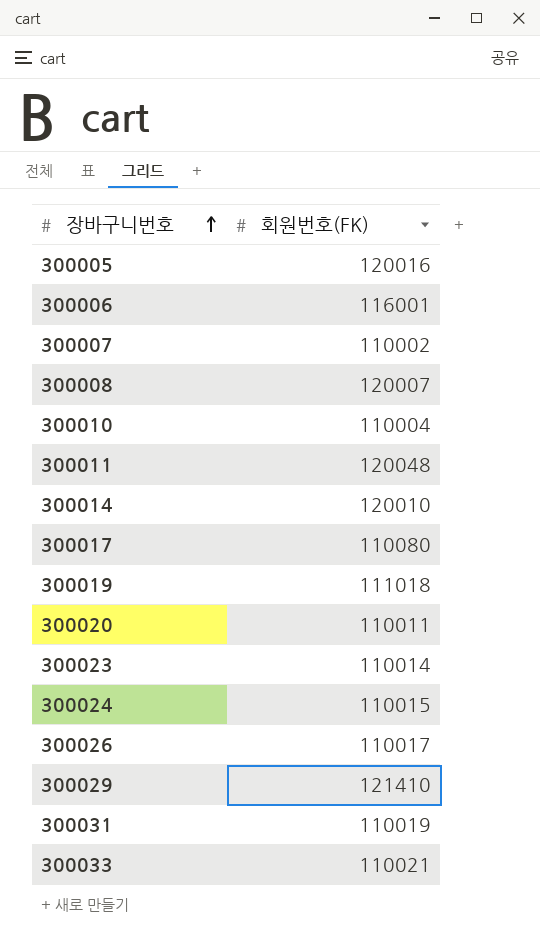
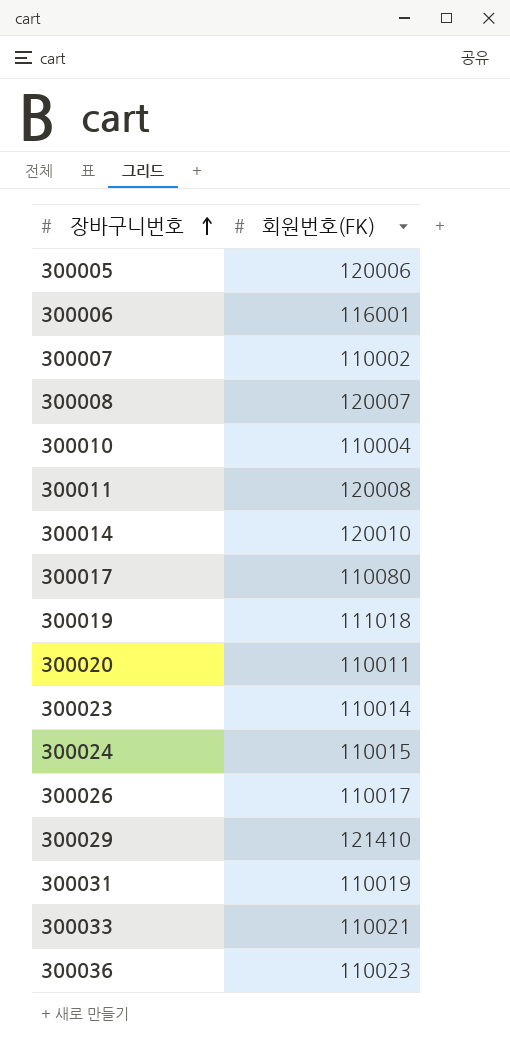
300005 | 회원번호(FK): 120016 -> 120006
300011 | 회원번호(FK): 120048 -> 120008
row 300036: none -> 110023

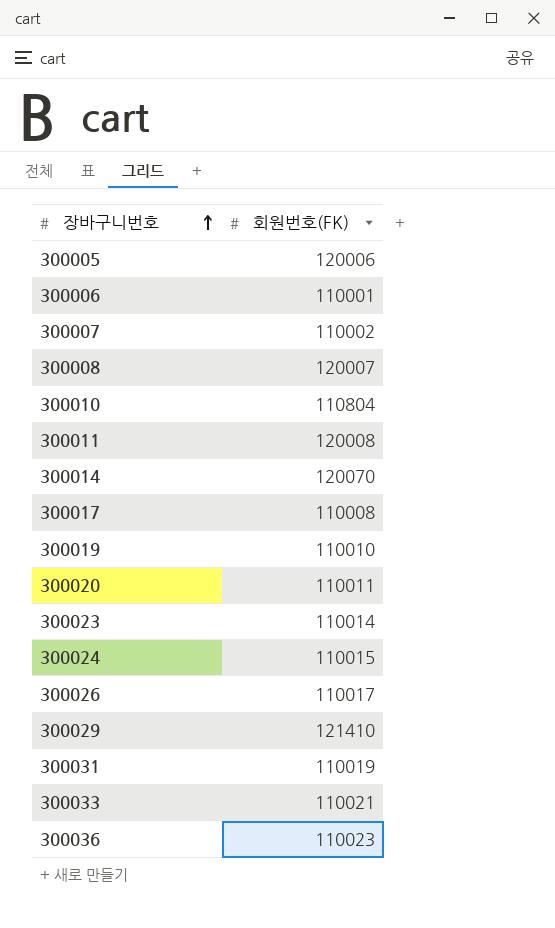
300006 | 회원번호(FK): 116001 -> 110001
300010 | 회원번호(FK): 110004 -> 110804
300014 | 회원번호(FK): 120010 -> 120070
300017 | 회원번호(FK): 110080 -> 110008
300019 | 회원번호(FK): 111018 -> 110010

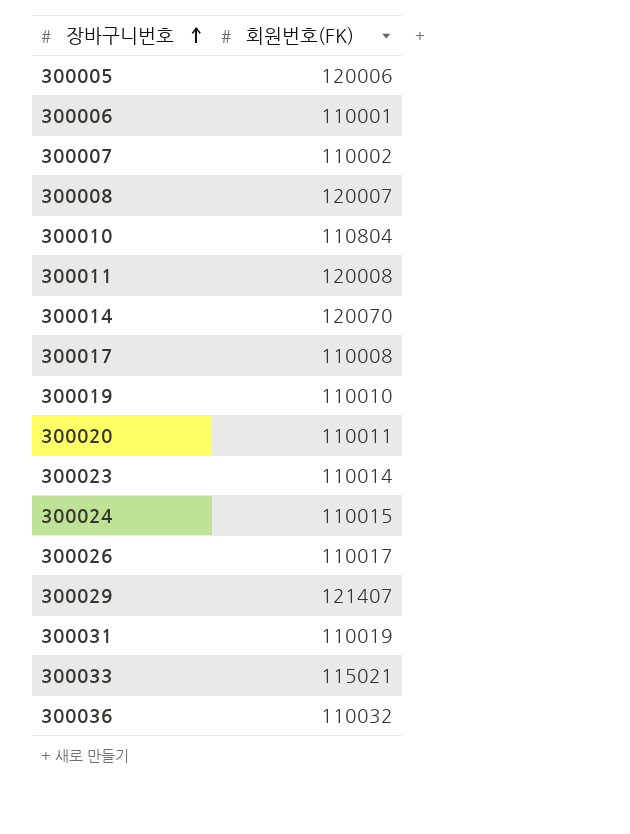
300029 | 회원번호(FK): 121410 -> 121407
300033 | 회원번호(FK): 110021 -> 115021
300036 | 회원번호(FK): 110023 -> 110032

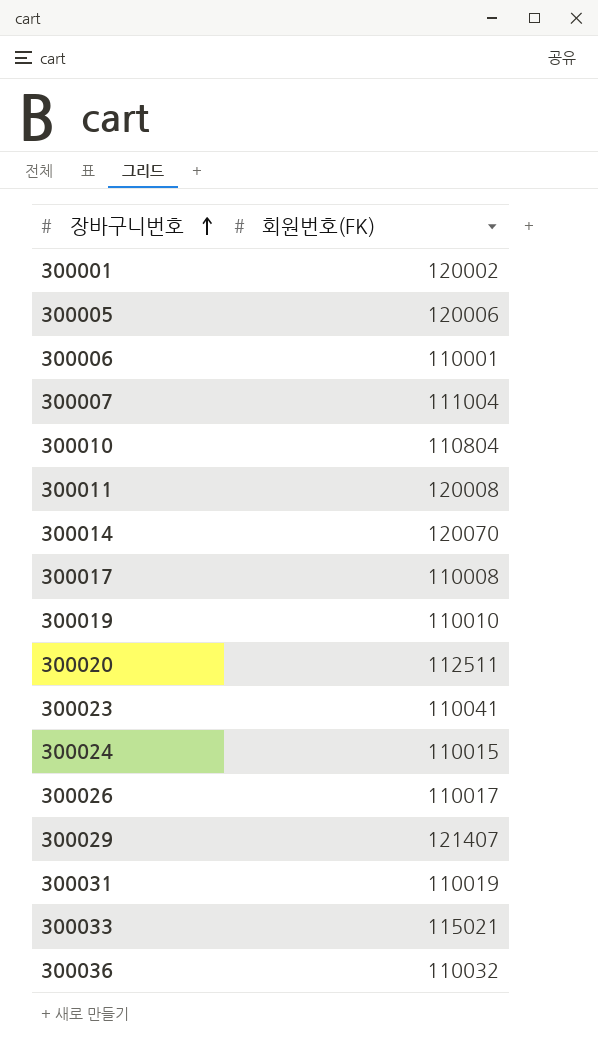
row 300008: 120007 -> none
row 300001: none -> 120002
300007 | 회원번호(FK): 110002 -> 111004
300020 | 회원번호(FK): 110011 -> 112511
300023 | 회원번호(FK): 110014 -> 110041

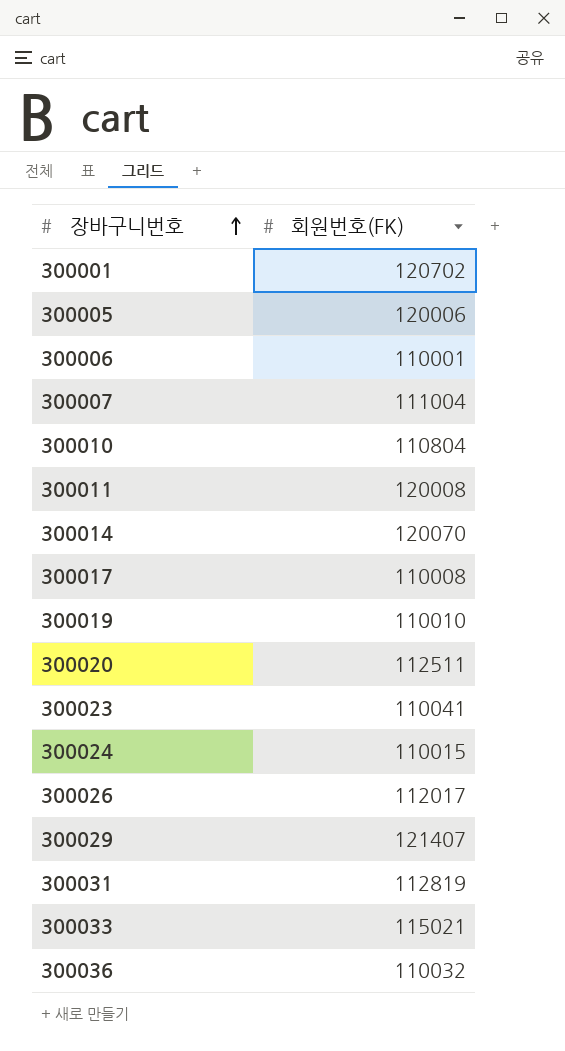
300001 | 회원번호(FK): 120002 -> 120702
300026 | 회원번호(FK): 110017 -> 112017
300031 | 회원번호(FK): 110019 -> 112819

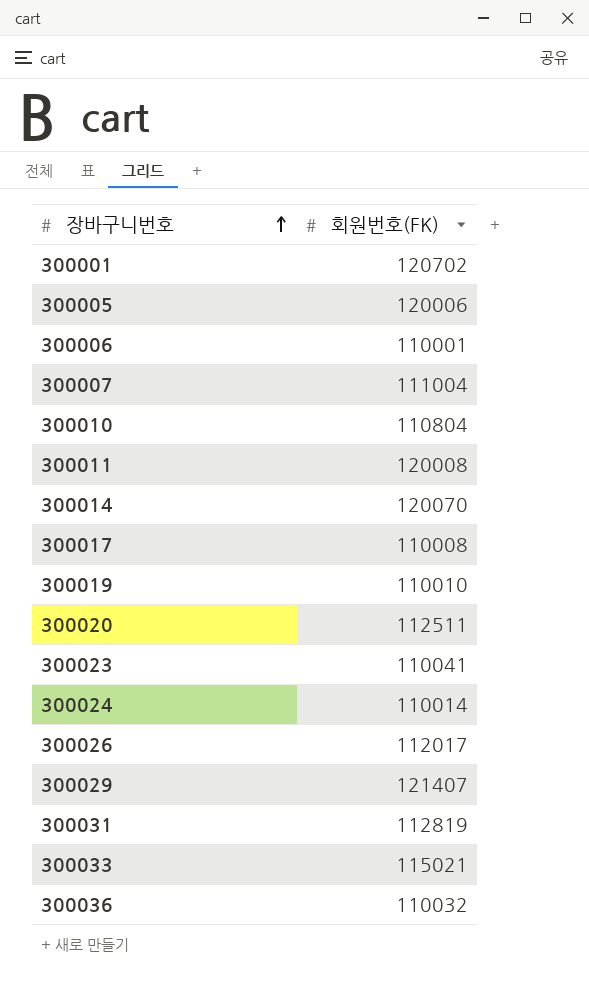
300024 | 회원번호(FK): 110015 -> 110014

